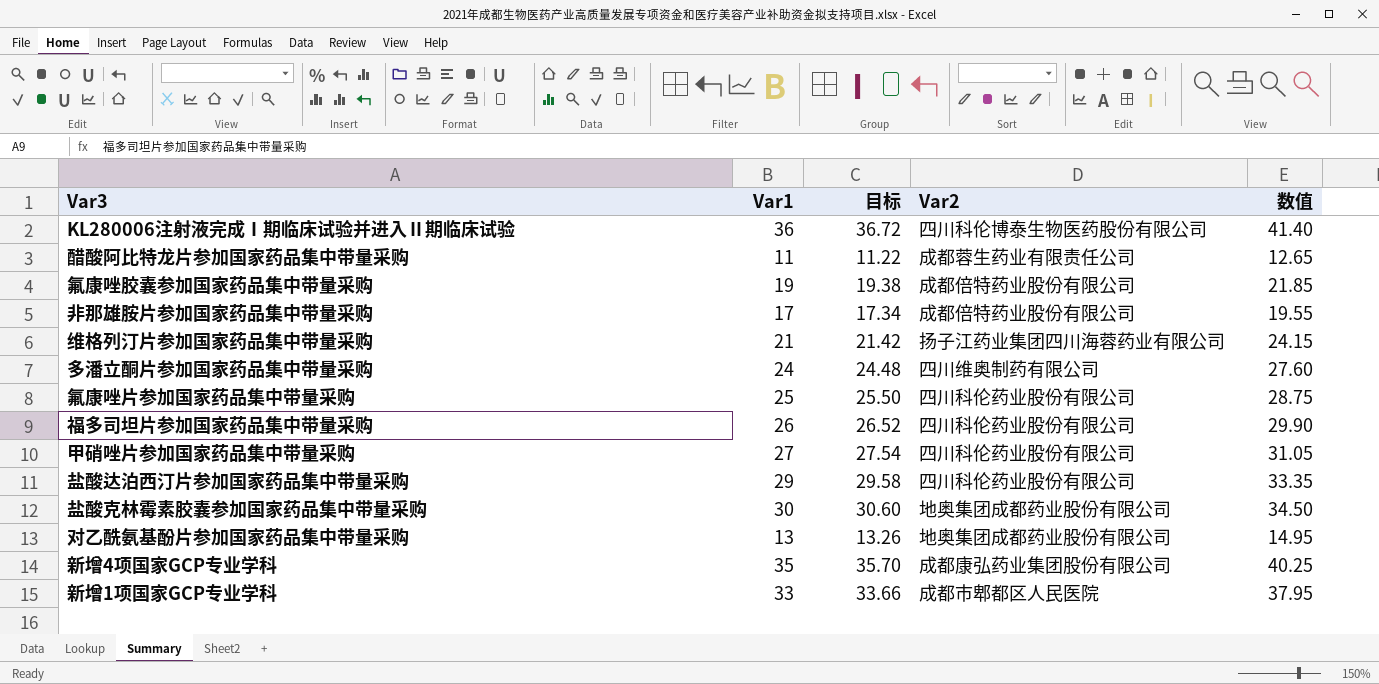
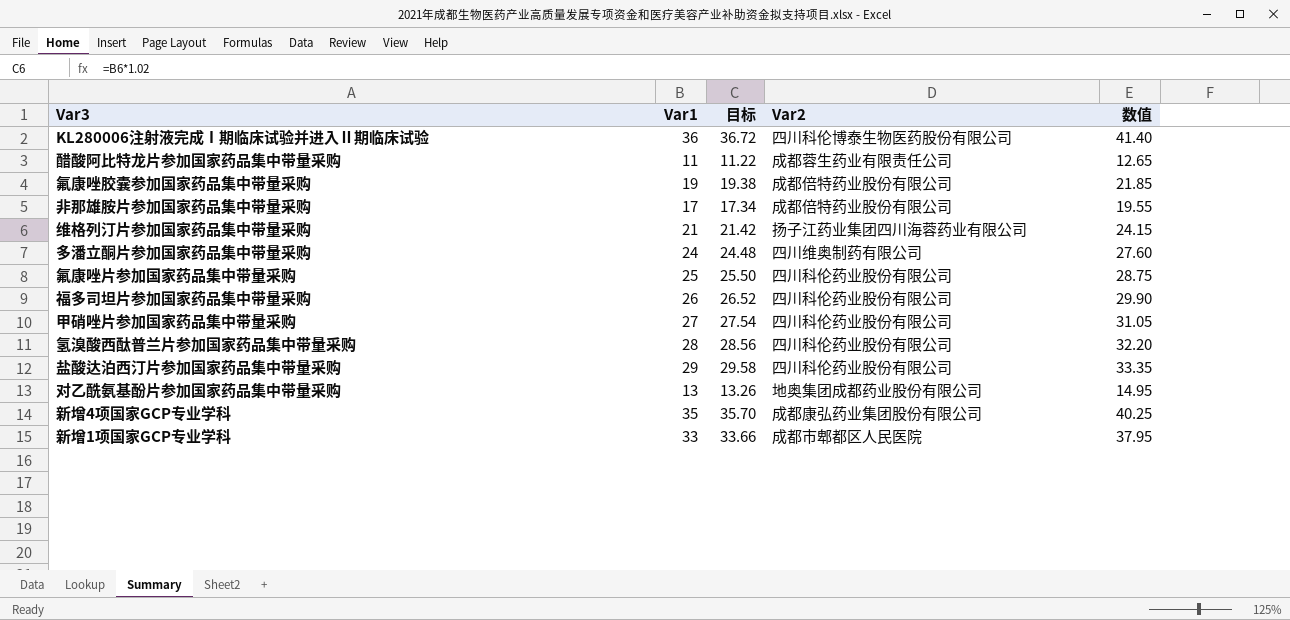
row 盐酸克林霉素胶囊参加国家药品集中带量采购: 30 | 30.60 | 地奥集团成都药业股份有限公司 | 34.50 -> none
row 氢溴酸西酞普兰片参加国家药品集中带量采购: none -> 28 | 28.56 | 四川科伦药业股份有限公司 | 32.20

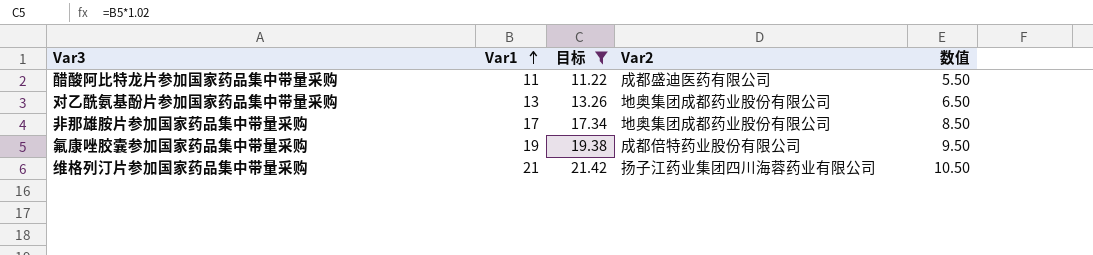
filter: none -> 目标 <= 21.42
row order: none -> Var1 ascending
column 数值 | formula: [Var1] * 1.15 -> [Var1] * 0.5
醋酸阿比特龙片参加国家药品集中带量采购 | Var2: 成都蓉生药业有限责任公司 -> 成都盛迪医药有限公司
非那雄胺片参加国家药品集中带量采购 | Var2: 成都倍特药业股份有限公司 -> 地奥集团成都药业股份有限公司

